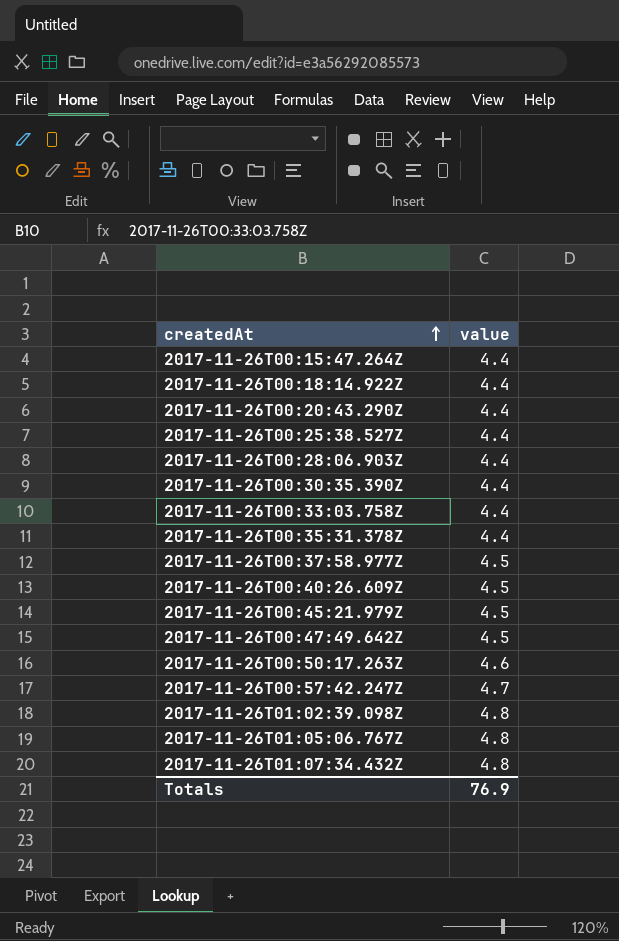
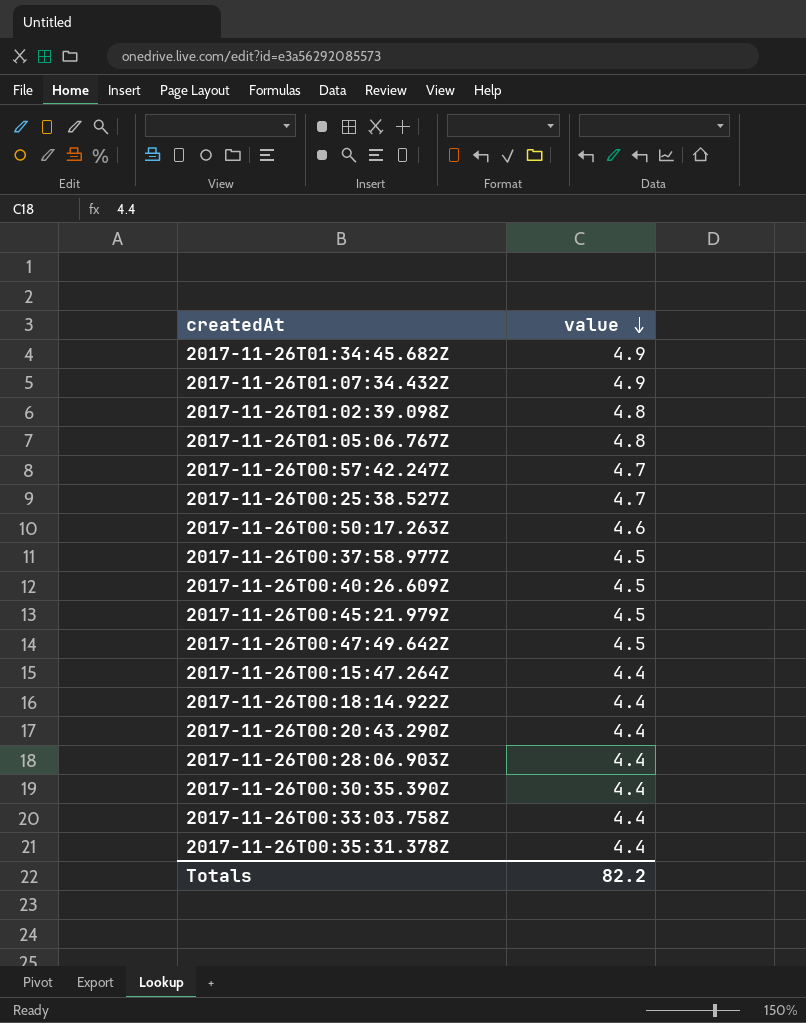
row order: createdAt ascending -> value descending
row 2017-11-26T01:34:45.682Z: none -> 4.9
2017-11-26T01:07:34.432Z | value: 4.8 -> 4.9
2017-11-26T00:25:38.527Z | value: 4.4 -> 4.7
Totals | value: 76.9 -> 82.2

